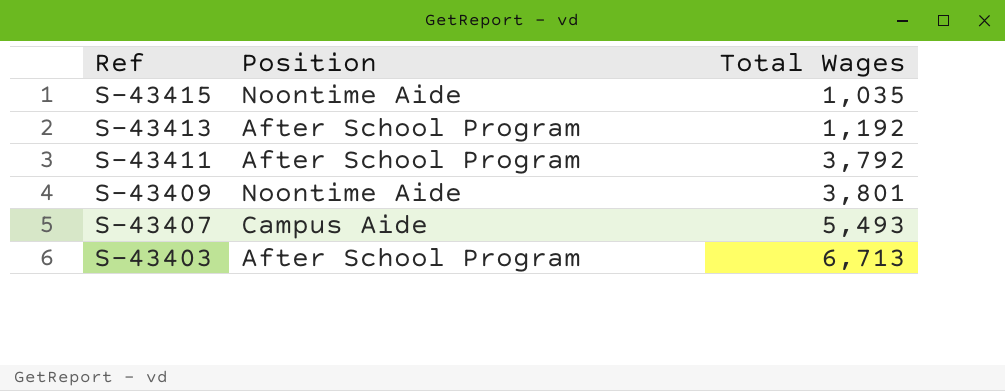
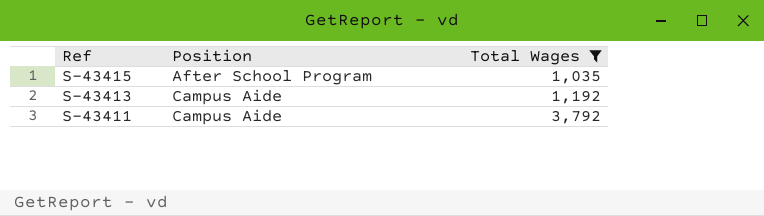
filter: none -> Total Wages <= 3,792
S-43415 | Position: Noontime Aide -> After School Program
S-43413 | Position: After School Program -> Campus Aide
S-43411 | Position: After School Program -> Campus Aide

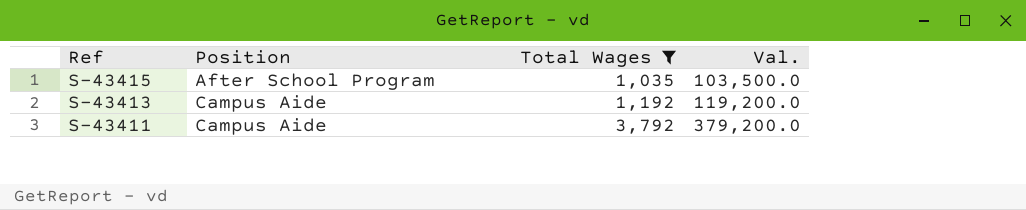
column Val. | formula: none -> [Total Wages] * 100

